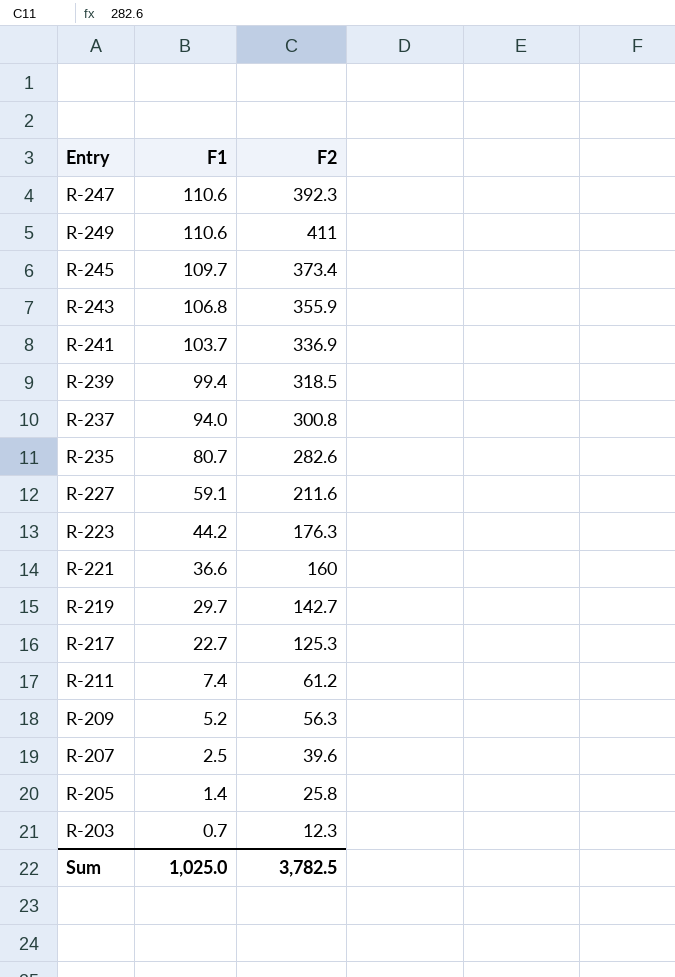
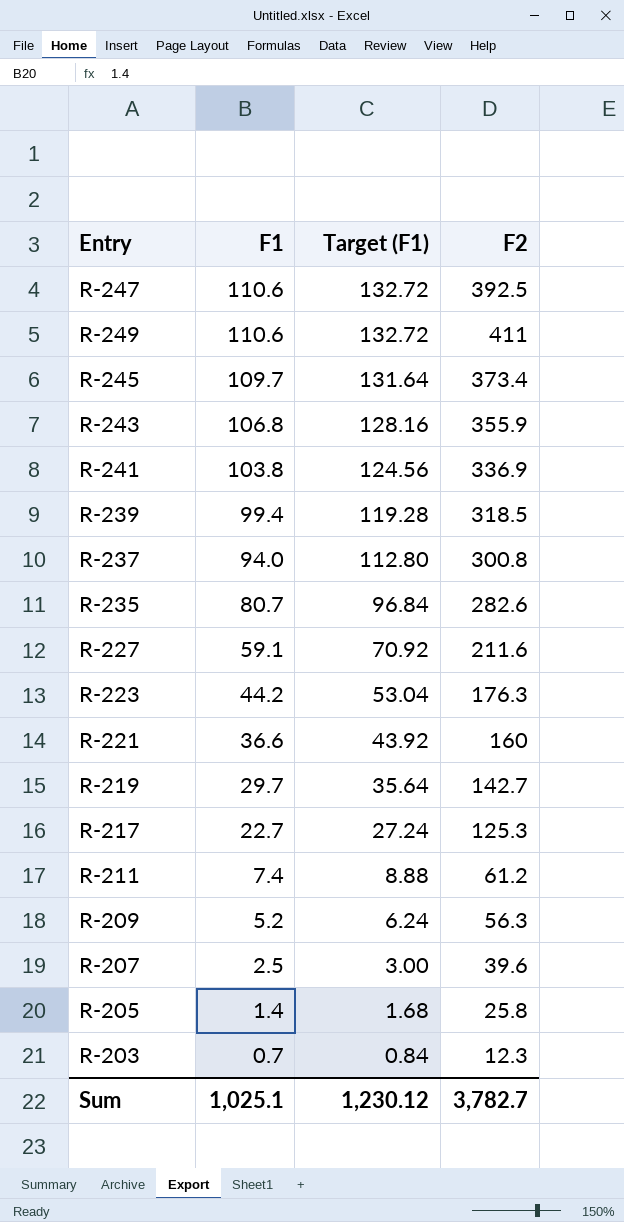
column Target (F1) | formula: none -> [F1] * 1.2
R-247 | F2: 392.3 -> 392.5
R-241 | F1: 103.7 -> 103.8
Sum | F1: 1,025.0 -> 1,025.1
Sum | F2: 3,782.5 -> 3,782.7

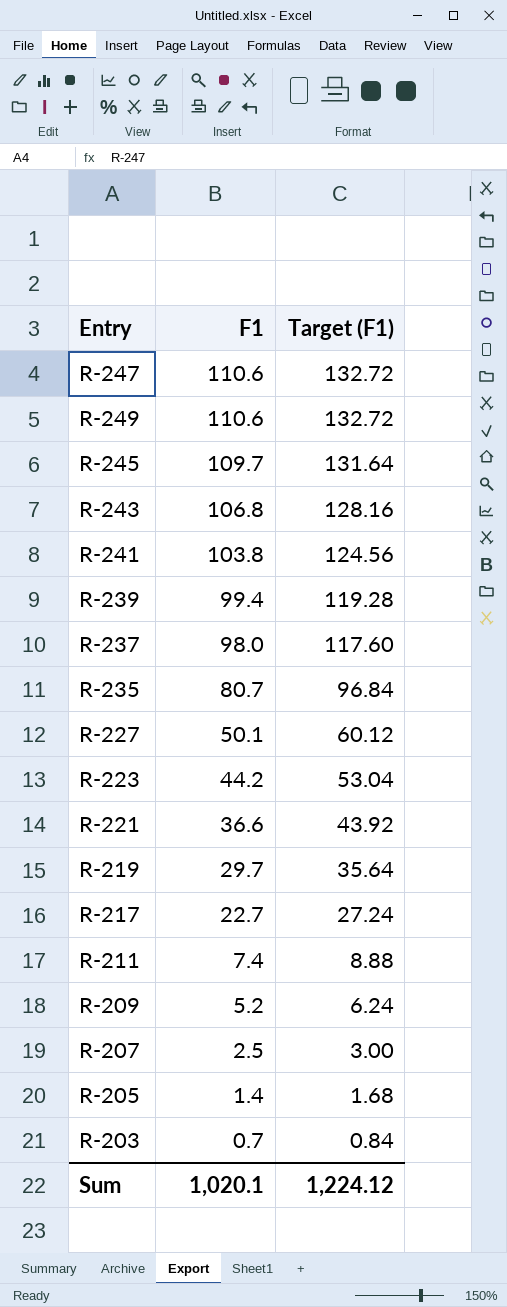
column F2 | position: 4 -> none
R-237 | F1: 94.0 -> 98.0
R-237 | Target (F1): 112.80 -> 117.60
R-227 | F1: 59.1 -> 50.1
R-227 | Target (F1): 70.92 -> 60.12
Sum | F1: 1,025.1 -> 1,020.1
Sum | Target (F1): 1,230.12 -> 1,224.12

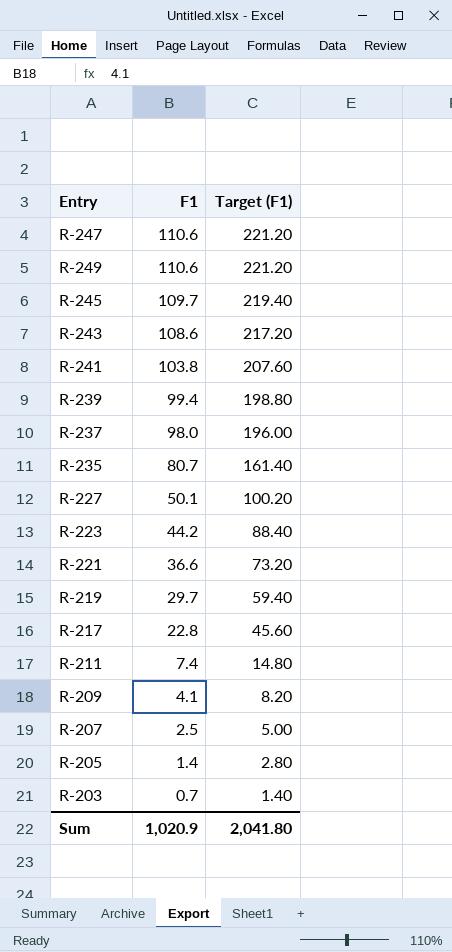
column Target (F1) | formula: [F1] * 1.2 -> [F1] * 2
R-243 | F1: 106.8 -> 108.6
R-217 | F1: 22.7 -> 22.8
R-209 | F1: 5.2 -> 4.1
Sum | F1: 1,020.1 -> 1,020.9
Sum | Target (F1): 1,224.12 -> 2,041.80

